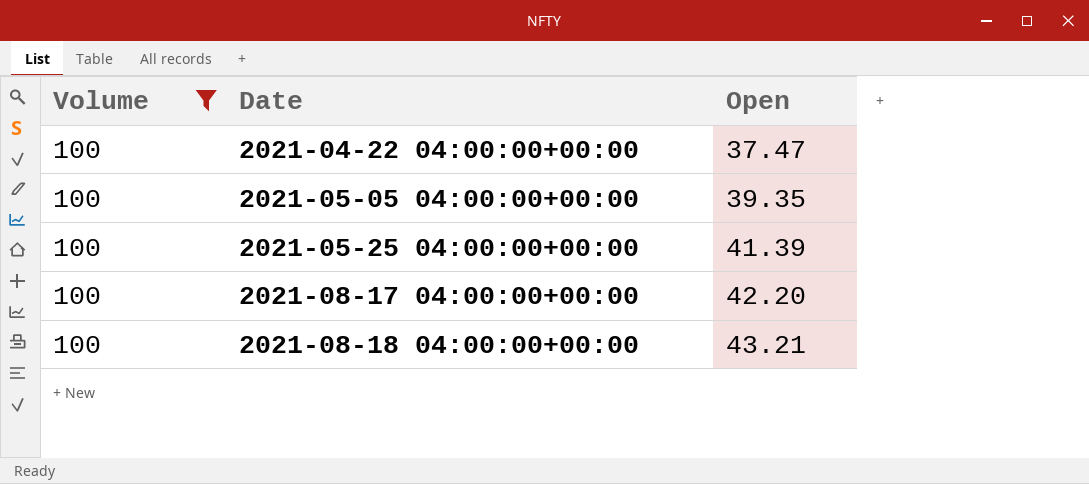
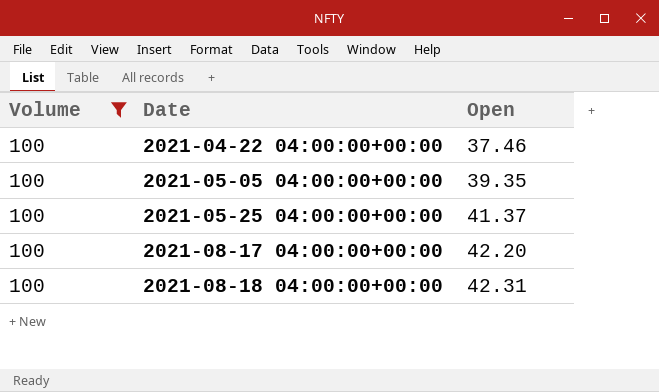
2021-04-22 04:00:00+00:00 | Open: 37.47 -> 37.46
2021-05-25 04:00:00+00:00 | Open: 41.39 -> 41.37
2021-08-18 04:00:00+00:00 | Open: 43.21 -> 42.31

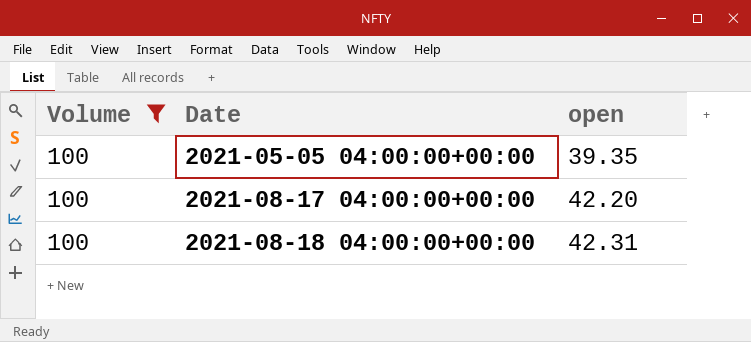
column name: Open -> open
row 2021-04-22 04:00:00+00:00: 100 | 37.46 -> none
row 2021-05-25 04:00:00+00:00: 100 | 41.37 -> none

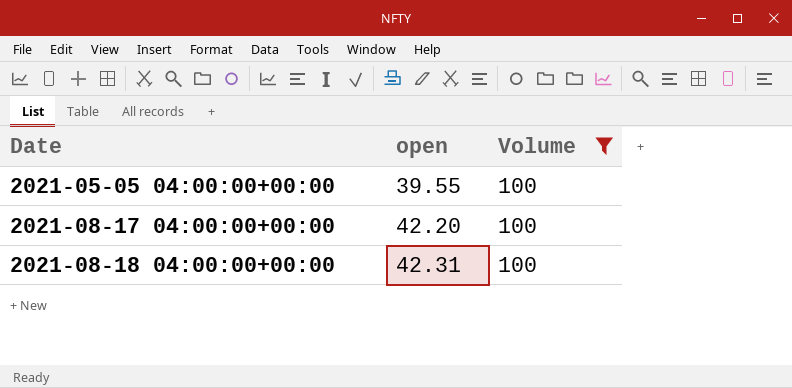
column Volume | position: 1 -> 3
2021-05-05 04:00:00+00:00 | open: 39.35 -> 39.55

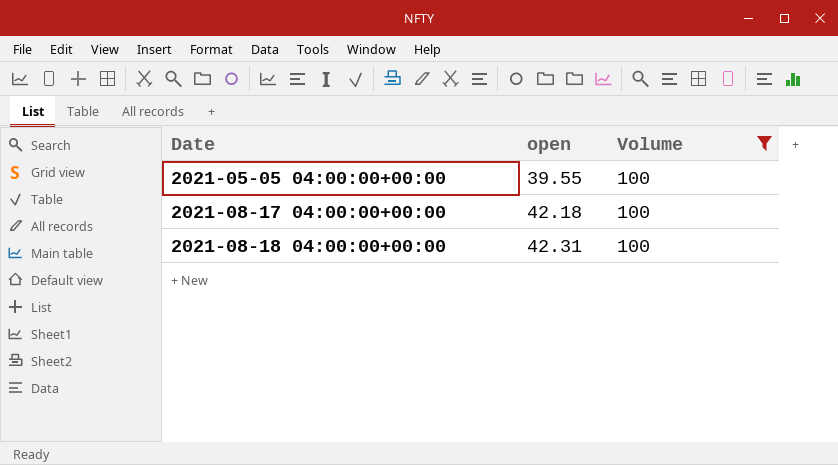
2021-08-17 04:00:00+00:00 | open: 42.20 -> 42.18

